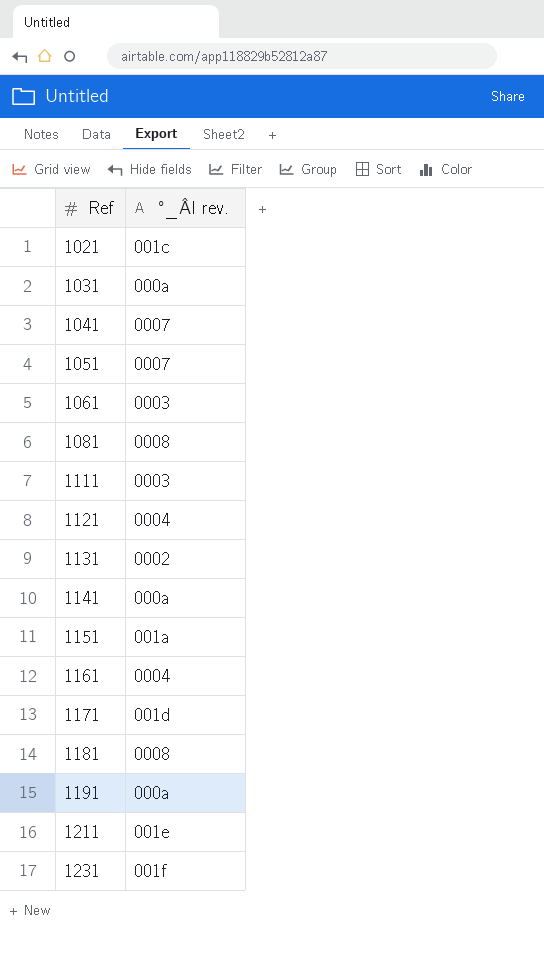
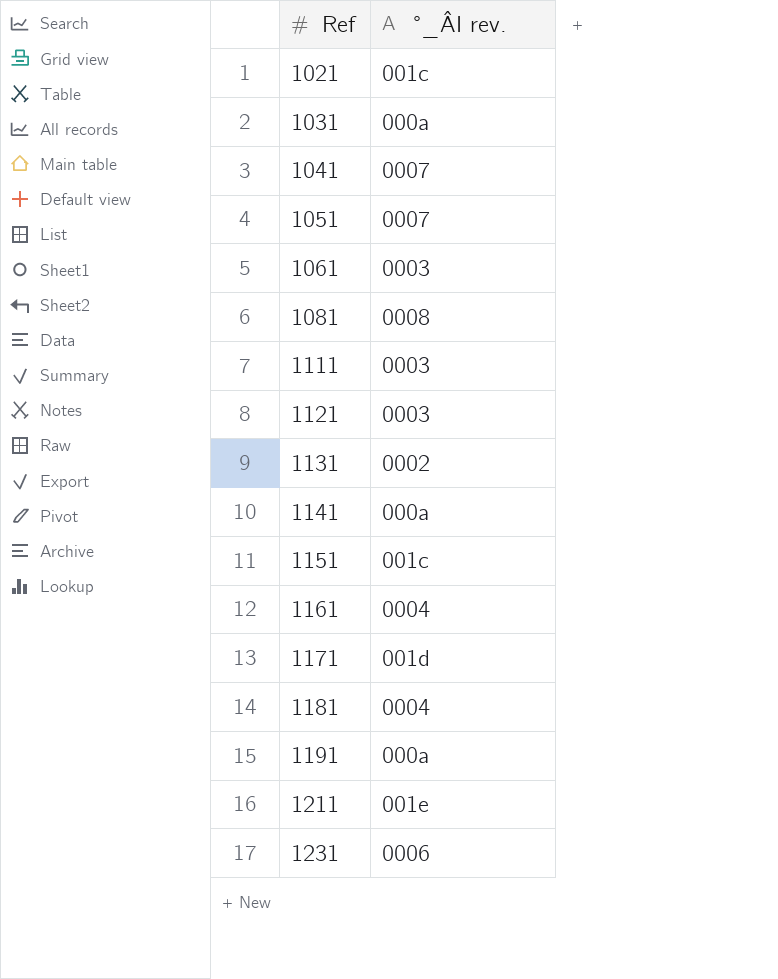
1121 | °_ÂI rev.: 0004 -> 0003
1151 | °_ÂI rev.: 001a -> 001c
1181 | °_ÂI rev.: 0008 -> 0004
1231 | °_ÂI rev.: 001f -> 0006

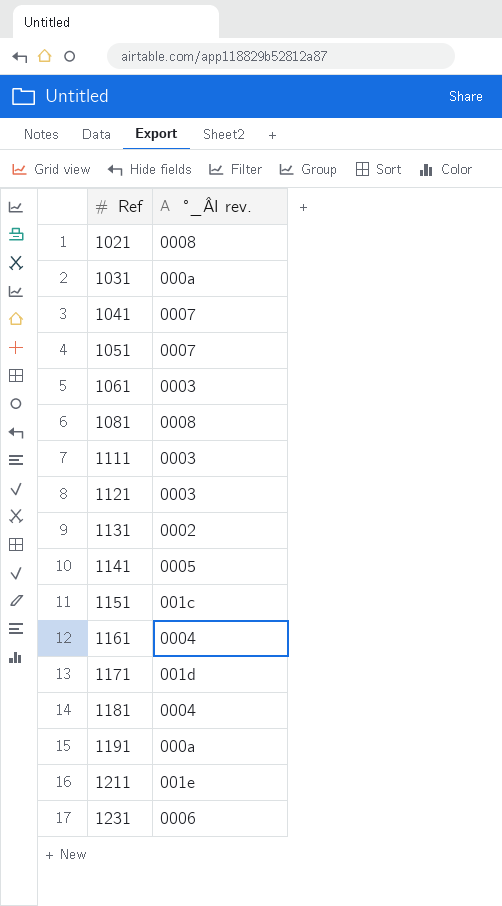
1021 | °_ÂI rev.: 001c -> 0008
1141 | °_ÂI rev.: 000a -> 0005

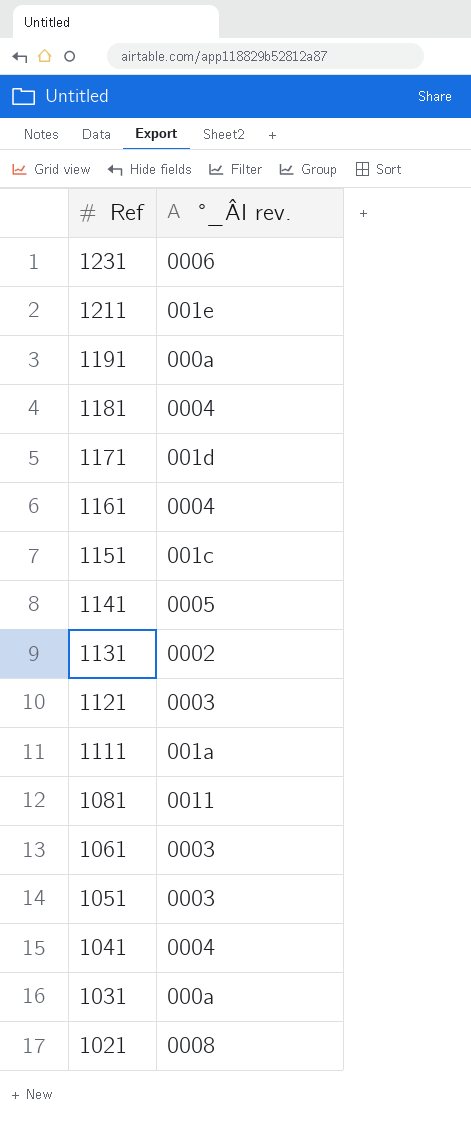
row order: Ref ascending -> Ref descending
1111 | °_ÂI rev.: 0003 -> 001a
1081 | °_ÂI rev.: 0008 -> 0011
1051 | °_ÂI rev.: 0007 -> 0003
1041 | °_ÂI rev.: 0007 -> 0004

